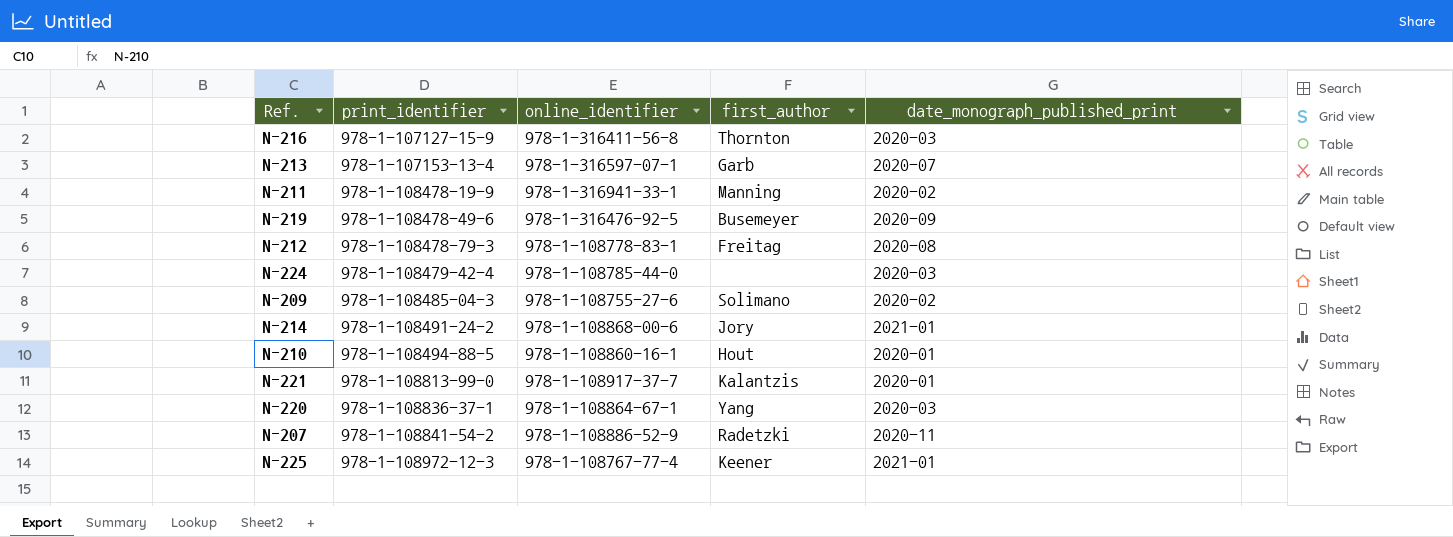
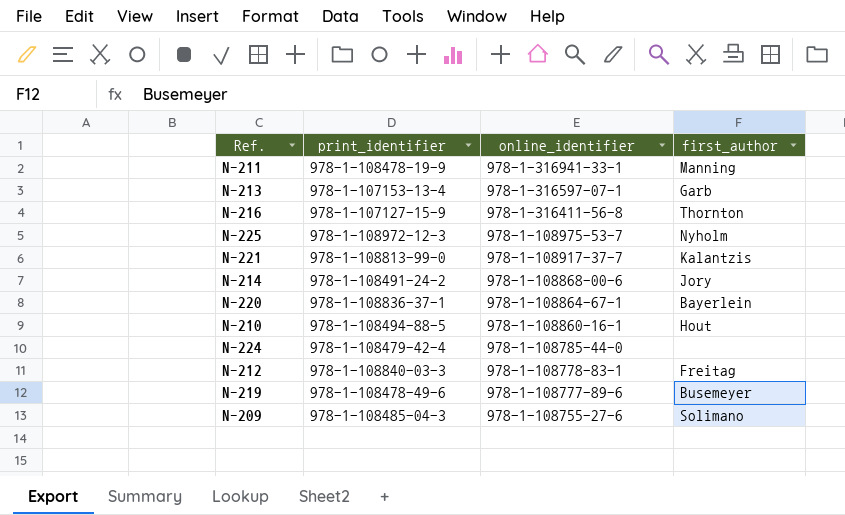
row order: print_identifier ascending -> online_identifier descending
column date_monograph_published_print | position: 5 -> none
row N-207: 978-1-108841-54-2 | 978-1-108886-52-9 | Radetzki | 2020-11 -> none
N-225 | online_identifier: 978-1-108767-77-4 -> 978-1-108975-53-7
N-225 | first_author: Keener -> Nyholm
N-220 | first_author: Yang -> Bayerlein
N-212 | print_identifier: 978-1-108478-79-3 -> 978-1-108840-03-3
N-219 | online_identifier: 978-1-316476-92-5 -> 978-1-108777-89-6

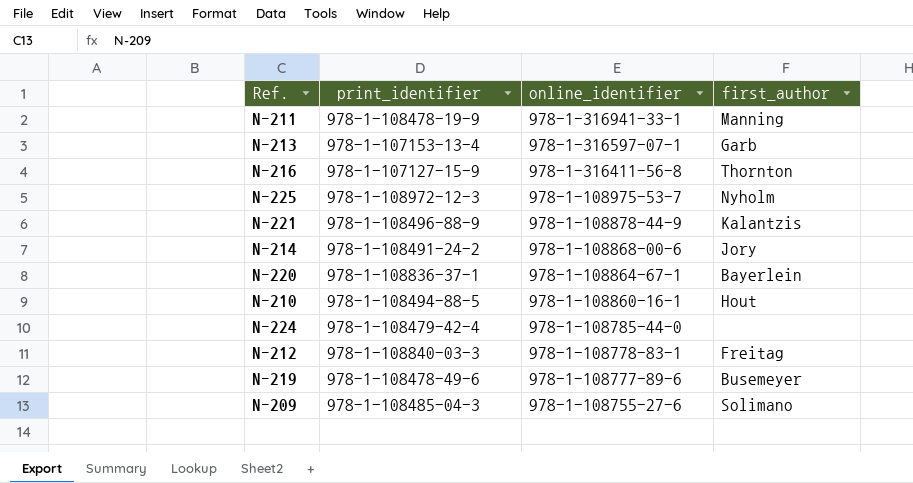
N-221 | print_identifier: 978-1-108813-99-0 -> 978-1-108496-88-9
N-221 | online_identifier: 978-1-108917-37-7 -> 978-1-108878-44-9

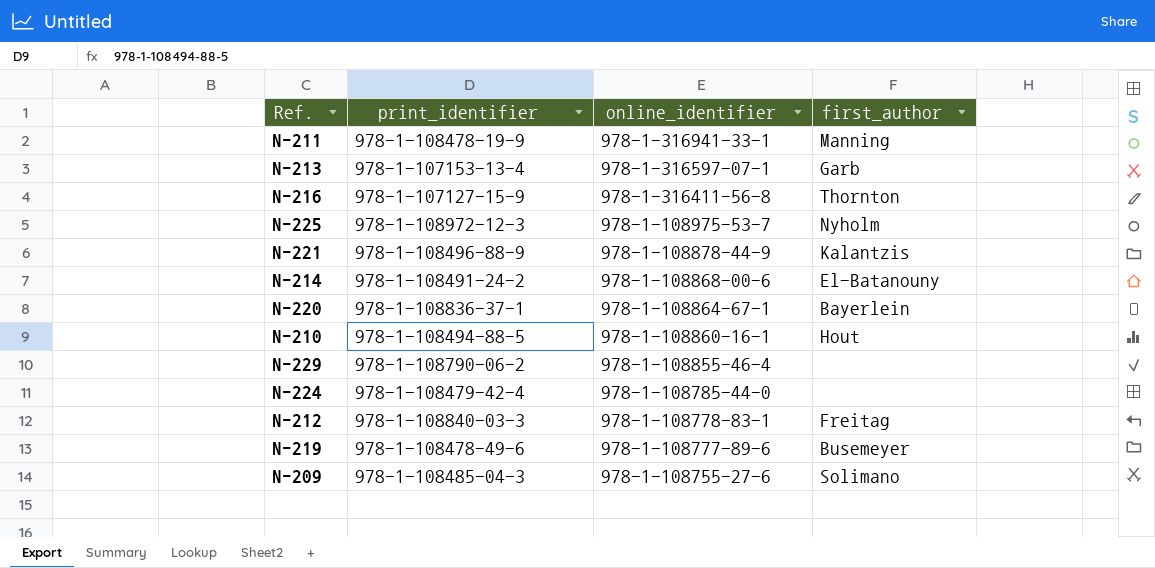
N-214 | first_author: Jory -> El-Batanouny
row N-229: none -> 978-1-108790-06-2 | 978-1-108855-46-4 | none

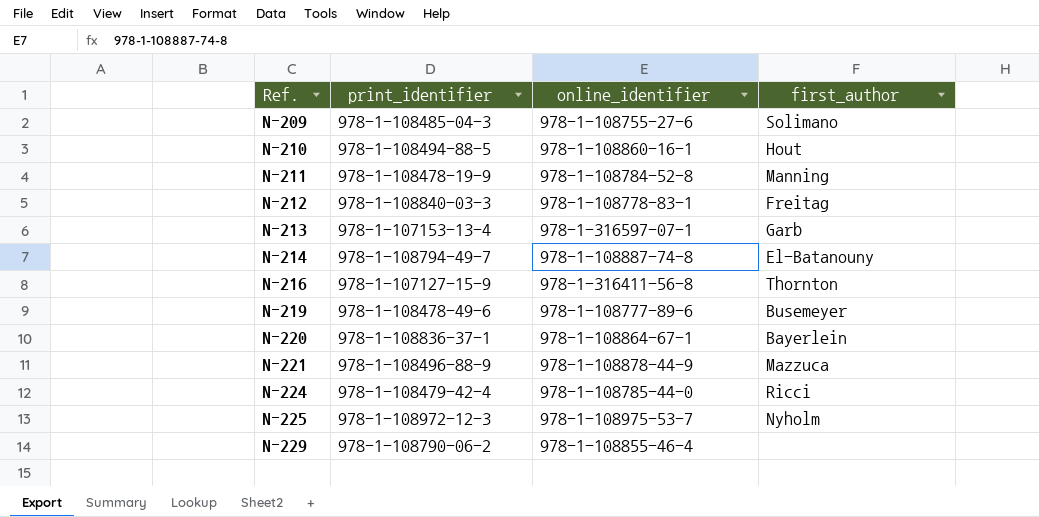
row order: online_identifier descending -> Ref. ascending
N-211 | online_identifier: 978-1-316941-33-1 -> 978-1-108784-52-8
N-214 | print_identifier: 978-1-108491-24-2 -> 978-1-108794-49-7
N-214 | online_identifier: 978-1-108868-00-6 -> 978-1-108887-74-8
N-221 | first_author: Kalantzis -> Mazzuca
N-224 | first_author: none -> Ricci

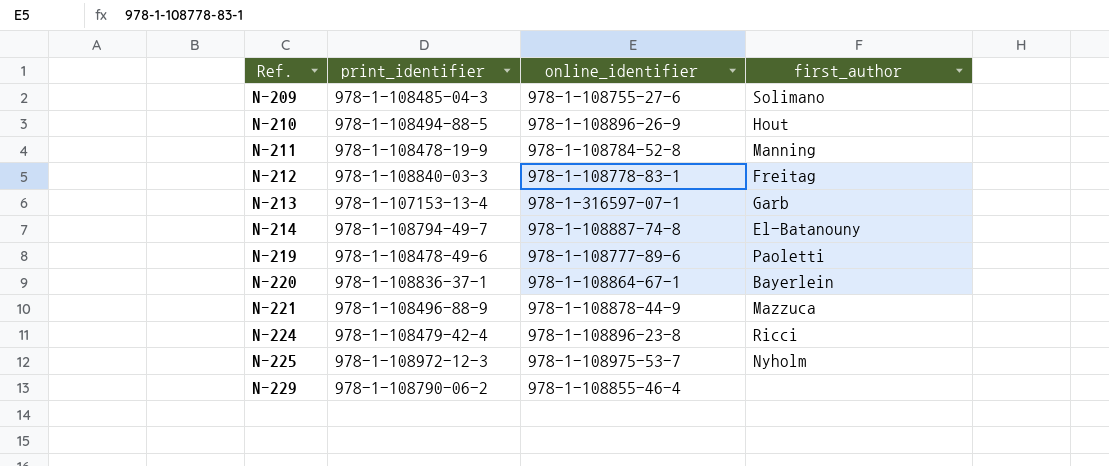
row N-216: 978-1-107127-15-9 | 978-1-316411-56-8 | Thornton -> none
N-210 | online_identifier: 978-1-108860-16-1 -> 978-1-108896-26-9
N-219 | first_author: Busemeyer -> Paoletti
N-224 | online_identifier: 978-1-108785-44-0 -> 978-1-108896-23-8

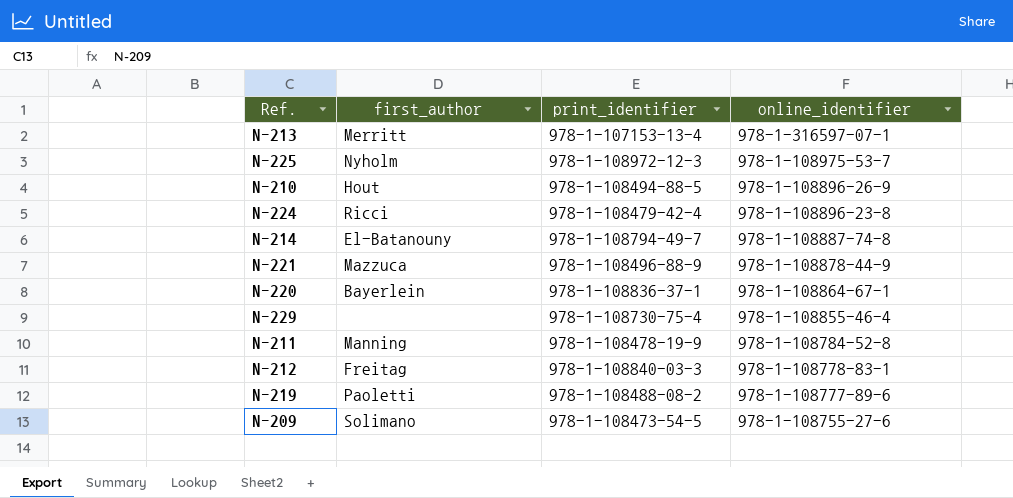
row order: Ref. ascending -> online_identifier descending
column first_author | position: 4 -> 2
N-213 | first_author: Garb -> Merritt
N-229 | print_identifier: 978-1-108790-06-2 -> 978-1-108730-75-4
N-219 | print_identifier: 978-1-108478-49-6 -> 978-1-108488-08-2
N-209 | print_identifier: 978-1-108485-04-3 -> 978-1-108473-54-5

